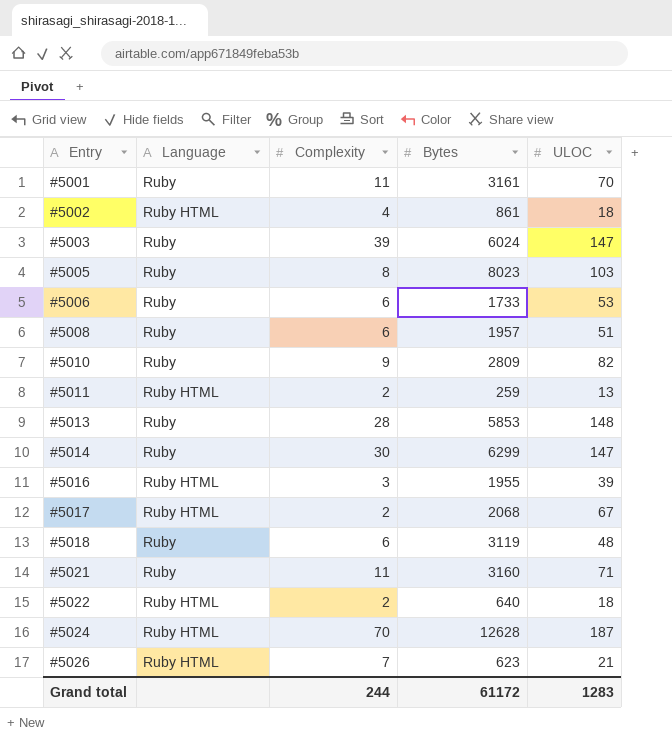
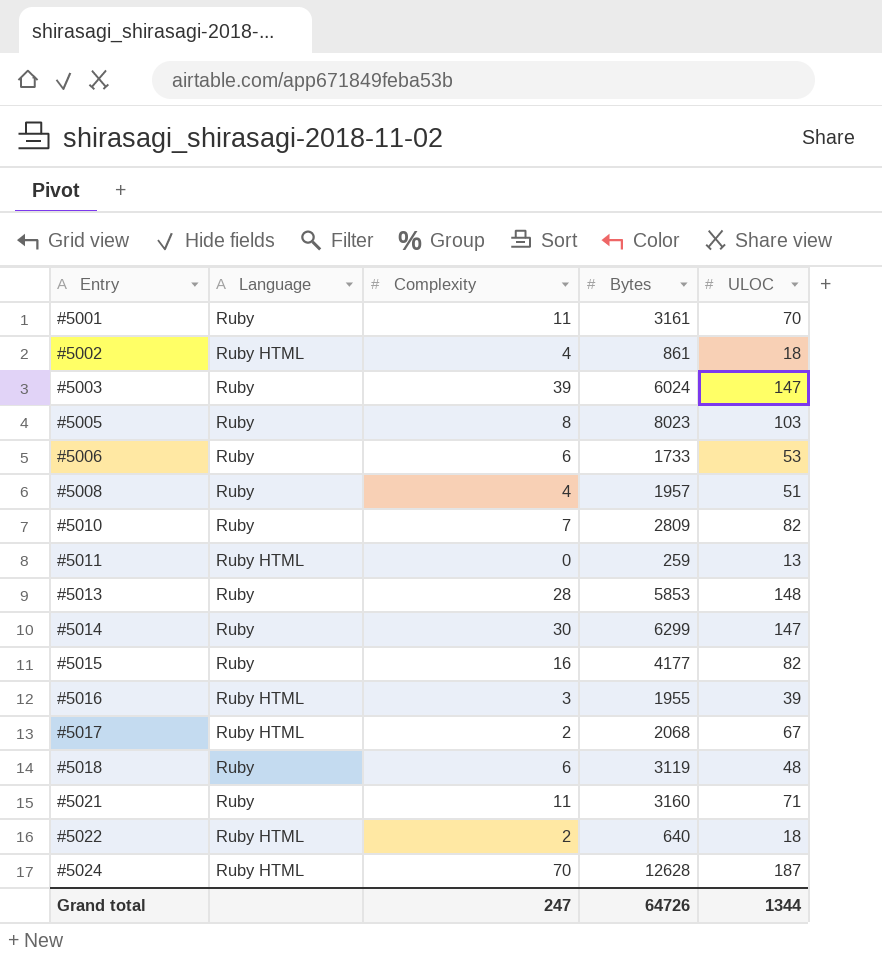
row #5026: Ruby HTML | 7 | 623 | 21 -> none
#5008 | Complexity: 6 -> 4
#5010 | Complexity: 9 -> 7
#5011 | Complexity: 2 -> 0
row #5015: none -> Ruby | 16 | 4177 | 82
Grand total | Complexity: 244 -> 247
Grand total | Bytes: 61172 -> 64726
Grand total | ULOC: 1283 -> 1344

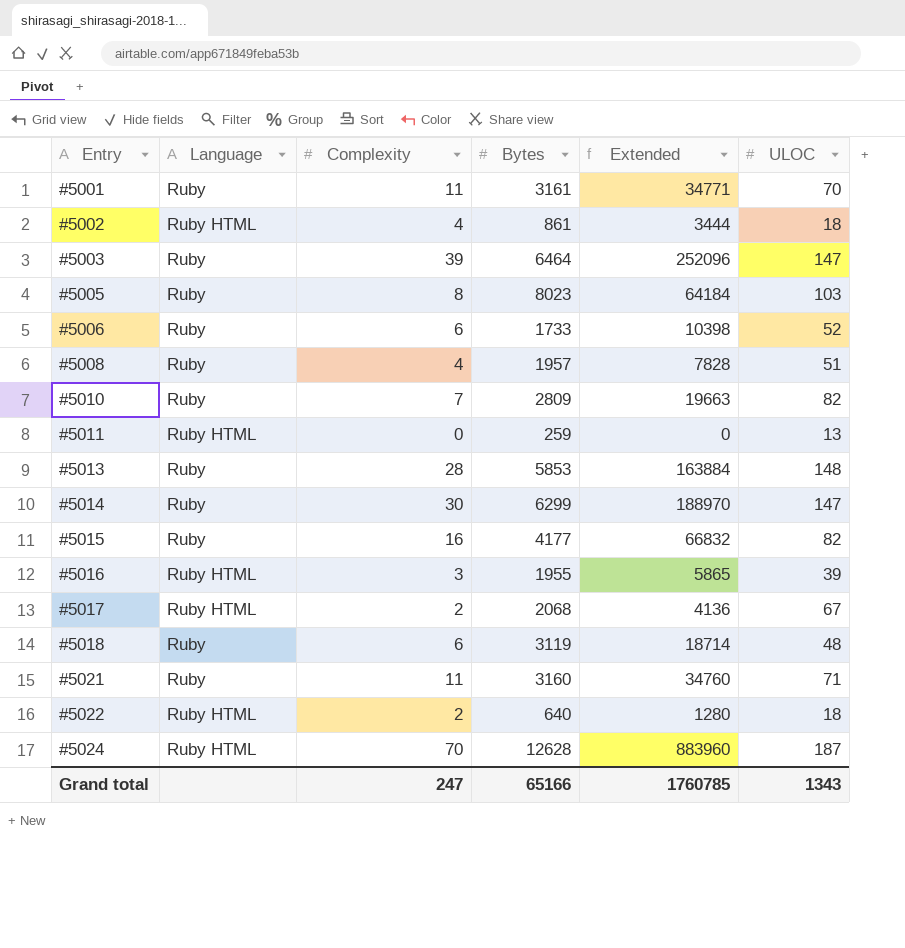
column Extended | formula: none -> [Complexity] * [Bytes]
#5003 | Bytes: 6024 -> 6464
#5006 | ULOC: 53 -> 52
Grand total | Bytes: 64726 -> 65166
Grand total | ULOC: 1344 -> 1343

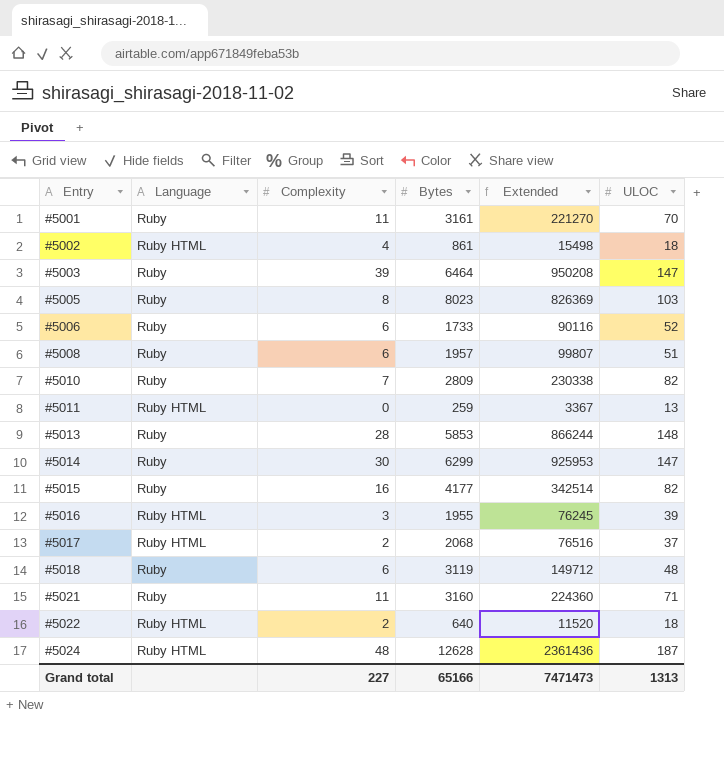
column Extended | formula: [Complexity] * [Bytes] -> [Bytes] * [ULOC]
#5008 | Complexity: 4 -> 6
#5017 | ULOC: 67 -> 37
#5024 | Complexity: 70 -> 48
Grand total | Complexity: 247 -> 227
Grand total | Extended: 1760785 -> 7471473
Grand total | ULOC: 1343 -> 1313

